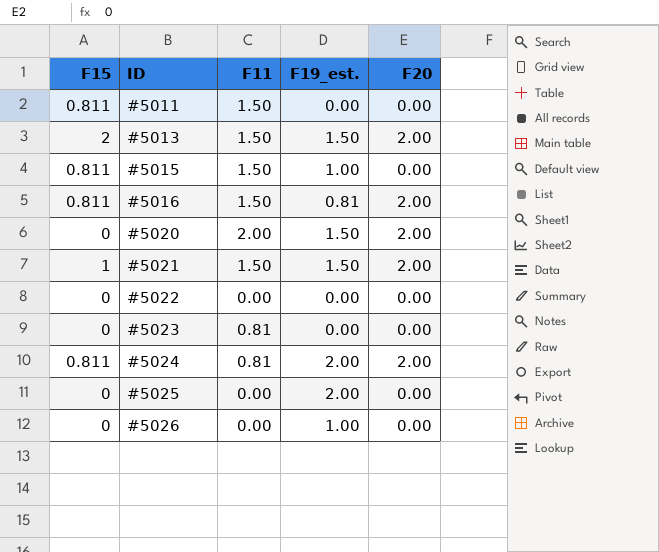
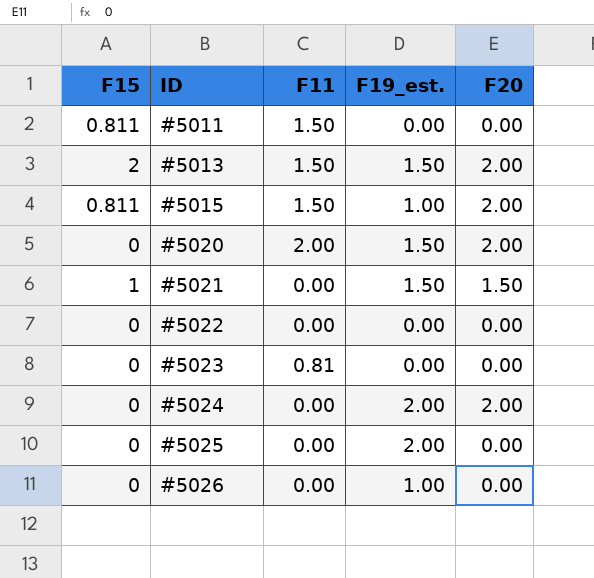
row #5016: 0.811 | 1.50 | 0.81 | 2.00 -> none
#5015 | F20: 0.00 -> 2.00
#5021 | F11: 1.50 -> 0.00
#5021 | F20: 2.00 -> 1.50
#5024 | F15: 0.811 -> 0
#5024 | F11: 0.81 -> 0.00

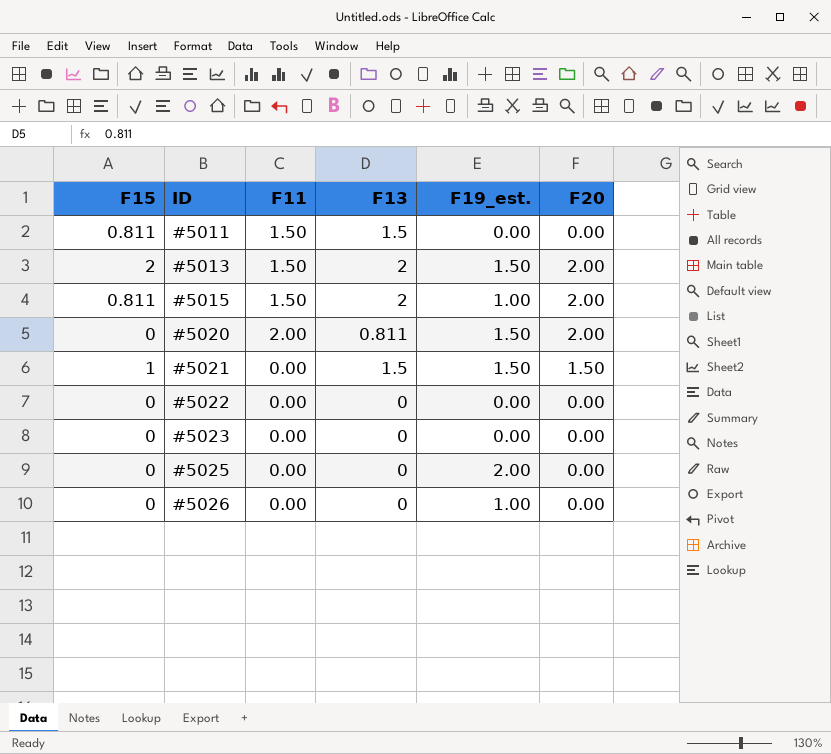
column F13 | position: none -> 4
row #5024: 0 | 0.00 | 2.00 | 2.00 -> none
#5023 | F11: 0.81 -> 0.00

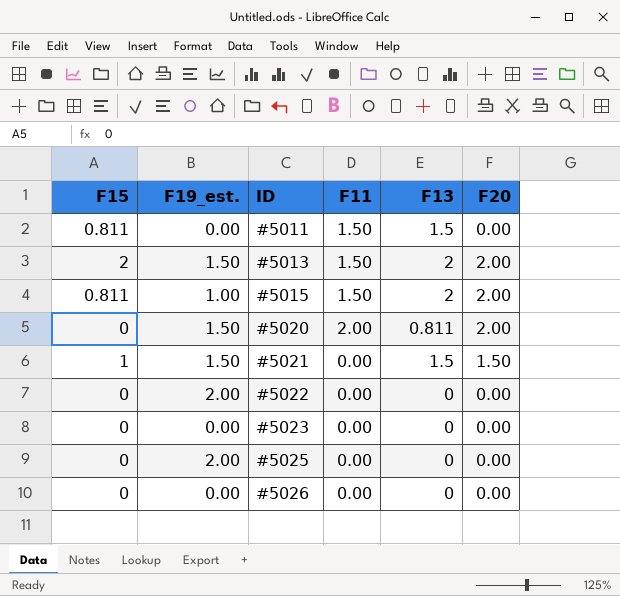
column F19_est. | position: 5 -> 2
#5022 | F19_est.: 0.00 -> 2.00
#5026 | F19_est.: 1.00 -> 0.00

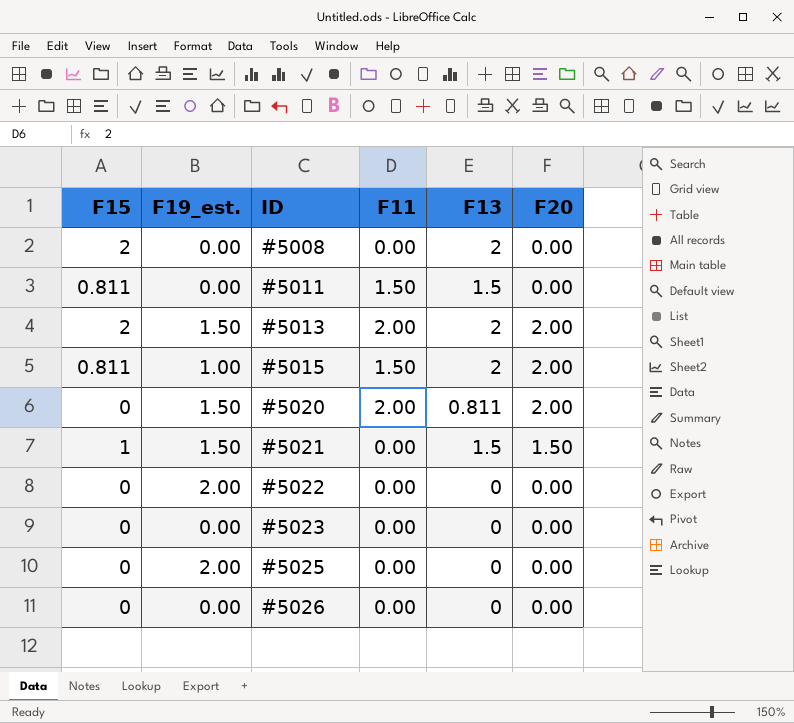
row #5008: none -> 2 | 0.00 | 0.00 | 2 | 0.00
#5013 | F11: 1.50 -> 2.00

